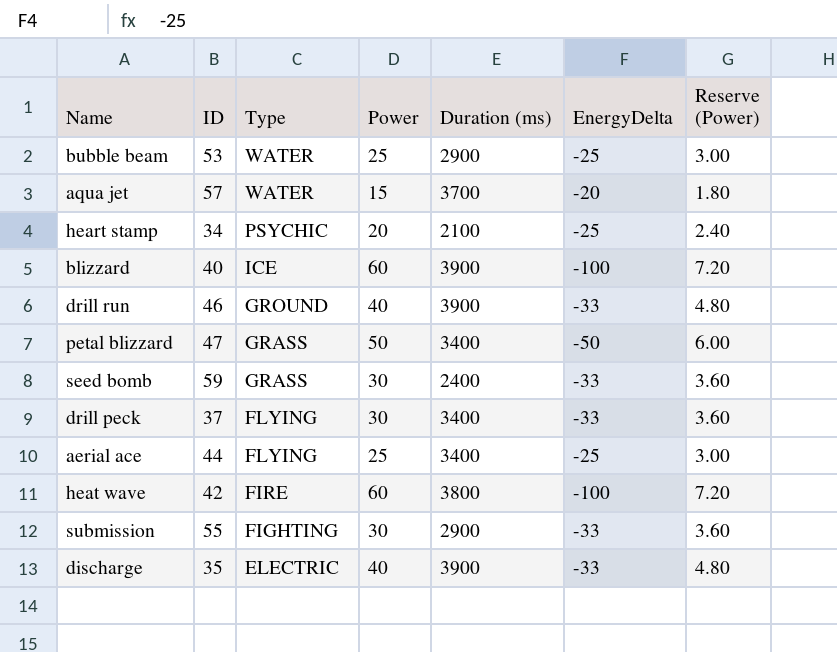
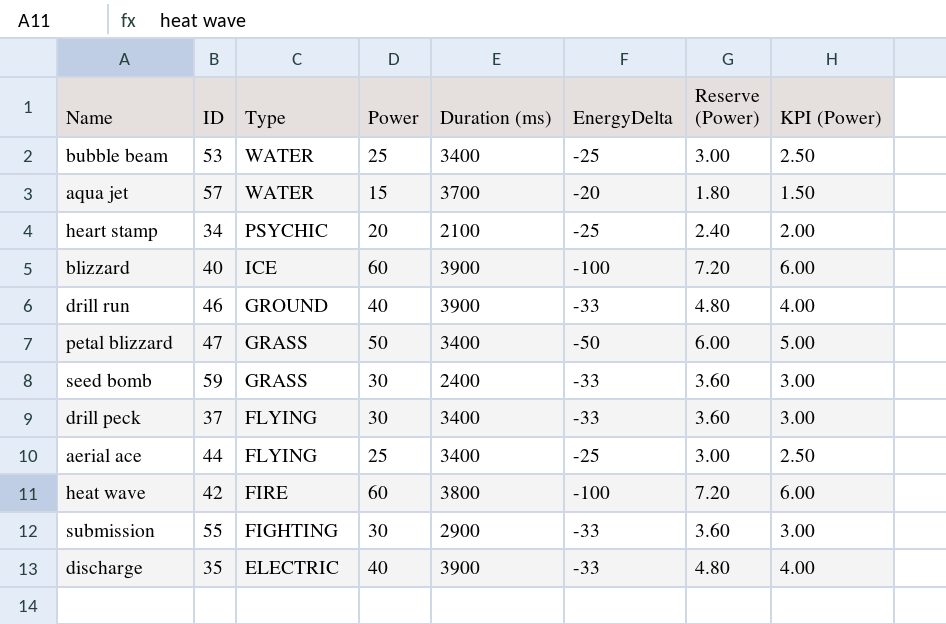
column KPI (Power) | formula: none -> [Power] * 0.1
bubble beam | Duration (ms): 2900 -> 3400

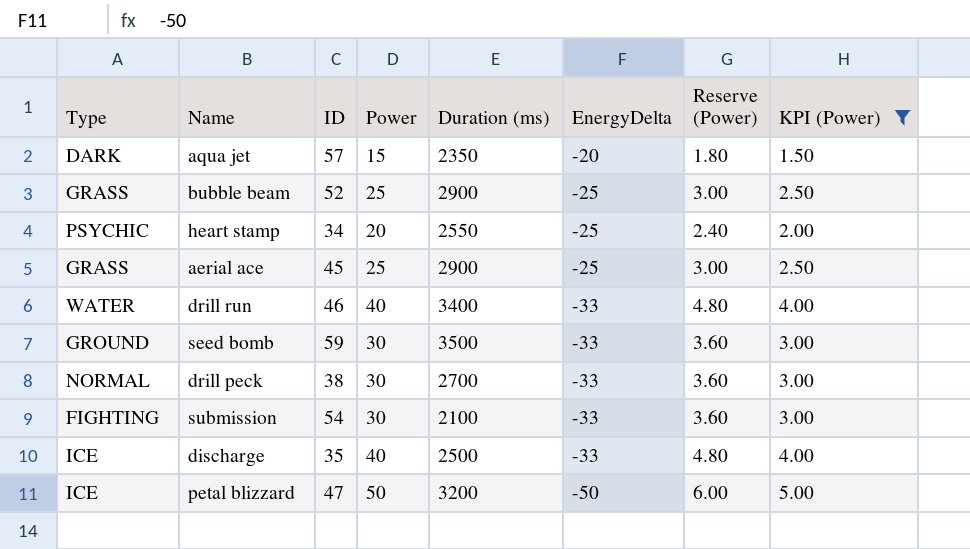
filter: none -> KPI (Power) != 6.00
row order: Type descending -> EnergyDelta descending
column Type | position: 3 -> 1
aqua jet | Type: WATER -> DARK
aqua jet | Duration (ms): 3700 -> 2350
bubble beam | Type: WATER -> GRASS
bubble beam | ID: 53 -> 52
bubble beam | Duration (ms): 3400 -> 2900
heart stamp | Duration (ms): 2100 -> 2550
aerial ace | Type: FLYING -> GRASS
aerial ace | ID: 44 -> 45
aerial ace | Duration (ms): 3400 -> 2900
drill run | Type: GROUND -> WATER
drill run | Duration (ms): 3900 -> 3400
seed bomb | Type: GRASS -> GROUND
seed bomb | Duration (ms): 2400 -> 3500
drill peck | Type: FLYING -> NORMAL
drill peck | ID: 37 -> 38
drill peck | Duration (ms): 3400 -> 2700
submission | ID: 55 -> 54
submission | Duration (ms): 2900 -> 2100
discharge | Type: ELECTRIC -> ICE
discharge | Duration (ms): 3900 -> 2500
petal blizzard | Type: GRASS -> ICE
petal blizzard | Duration (ms): 3400 -> 3200

